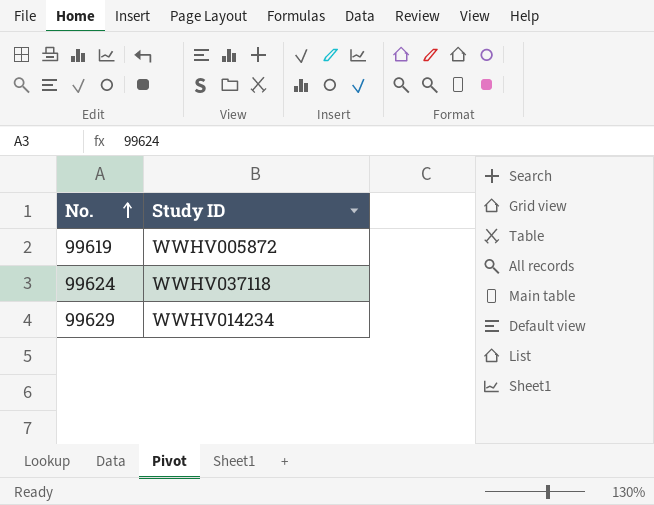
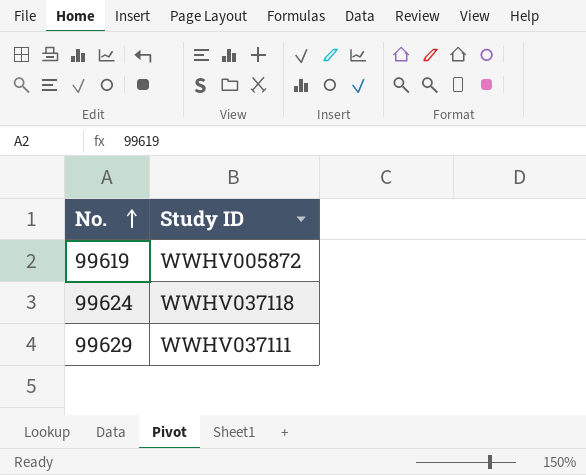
99629 | Study ID: WWHV014234 -> WWHV037111

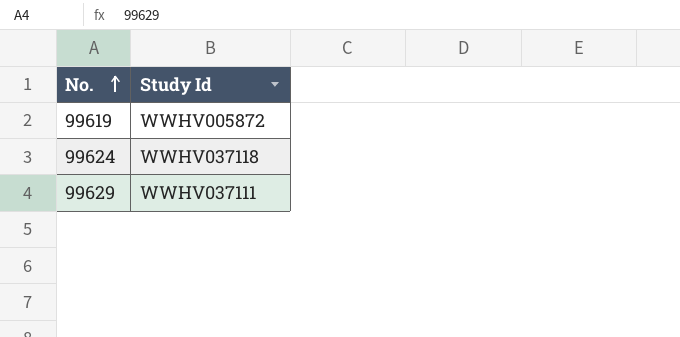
column name: Study ID -> Study Id

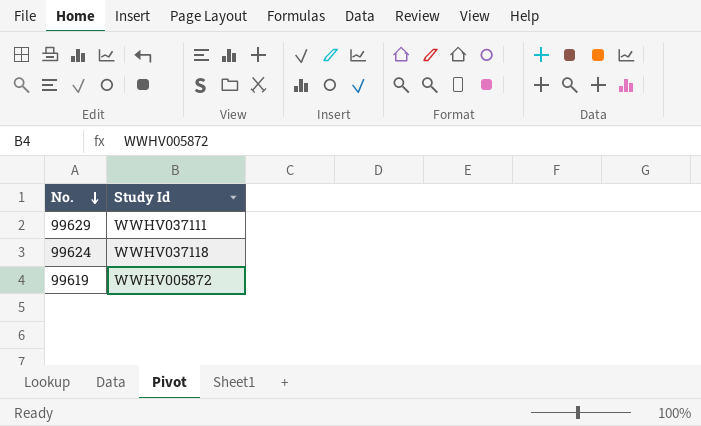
row order: No. ascending -> No. descending

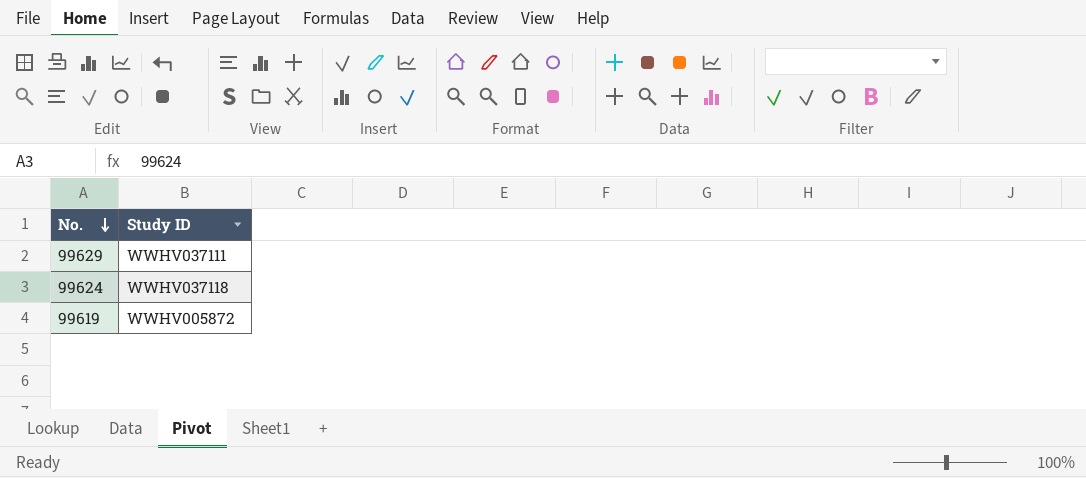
column name: Study Id -> Study ID

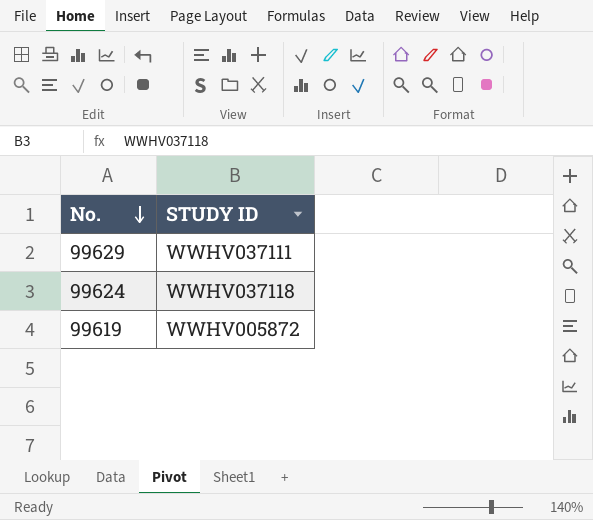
column name: Study ID -> STUDY ID

